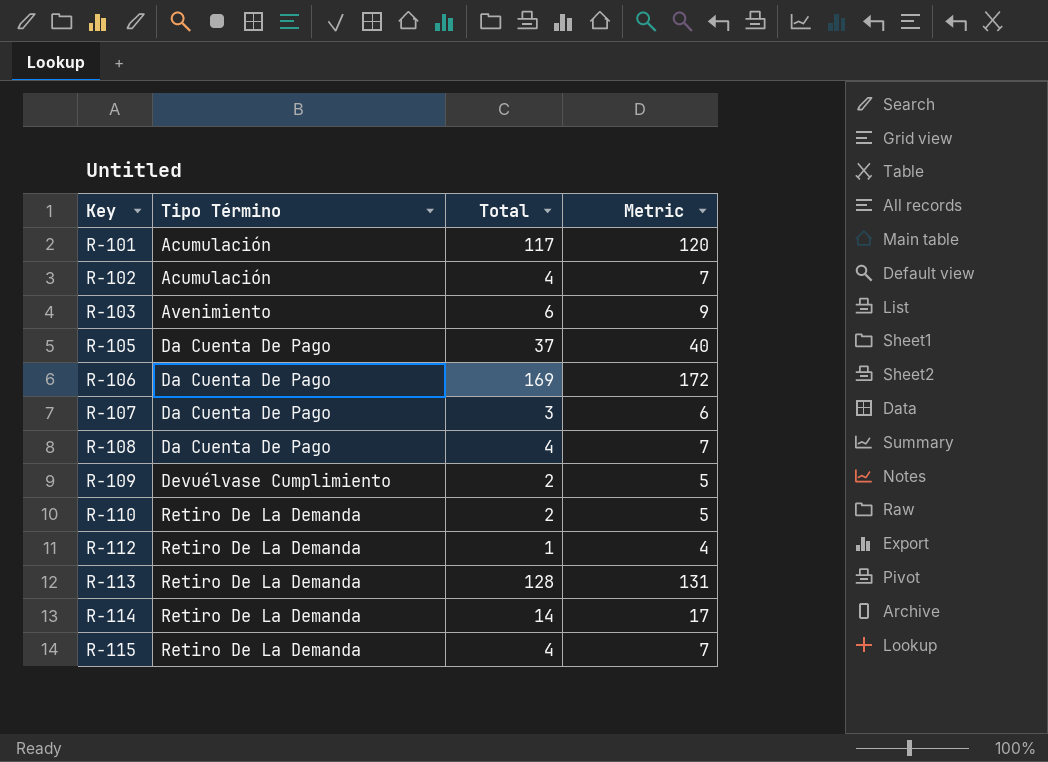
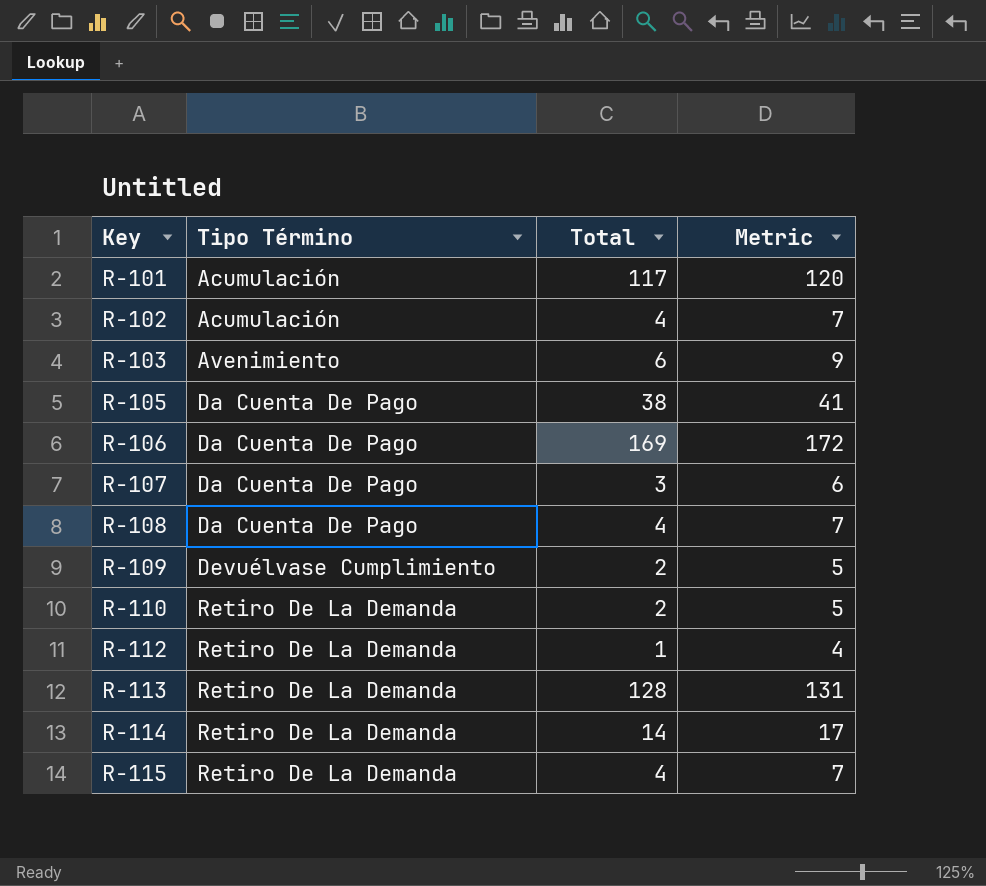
R-105 | Total: 37 -> 38
R-105 | Metric: 40 -> 41

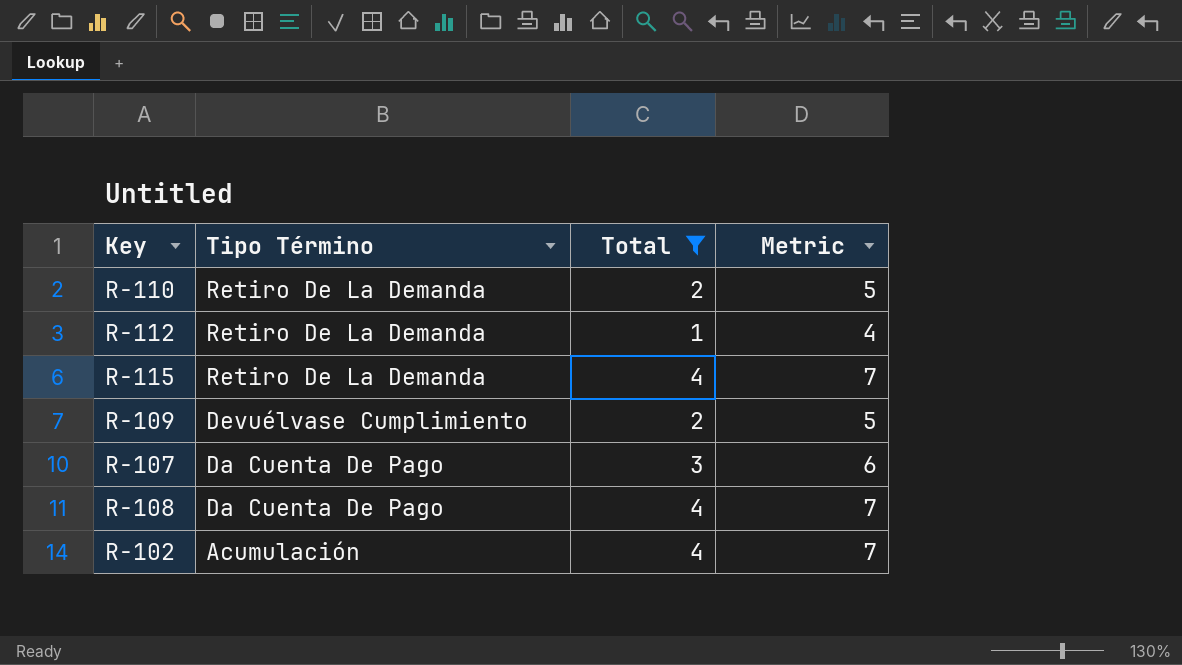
filter: none -> Total <= 4
row order: Key ascending -> Tipo Término descending

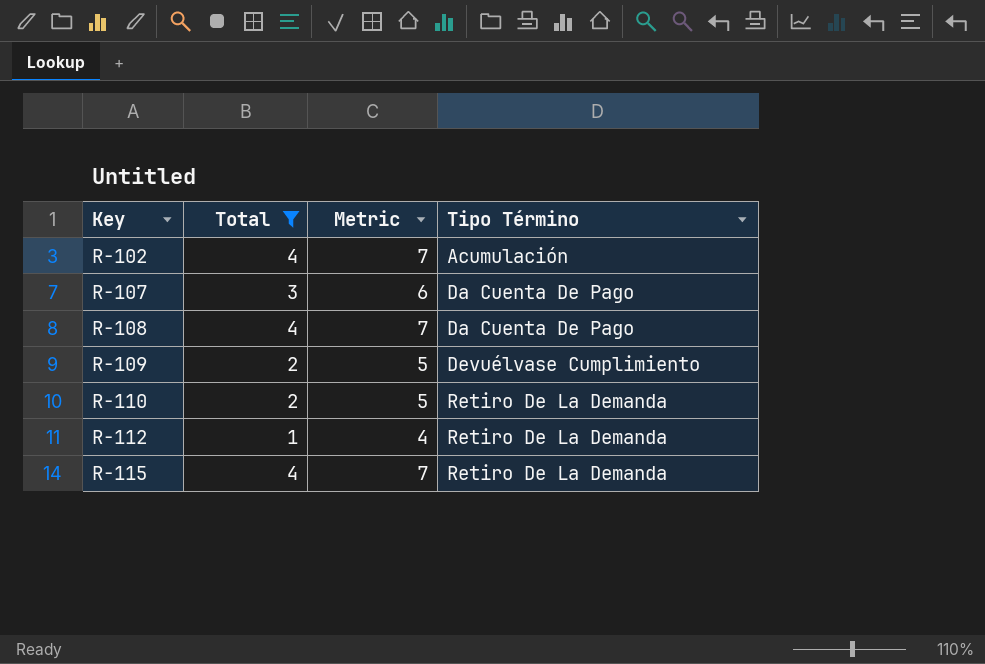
row order: Tipo Término descending -> Key ascending
column Tipo Término | position: 2 -> 4

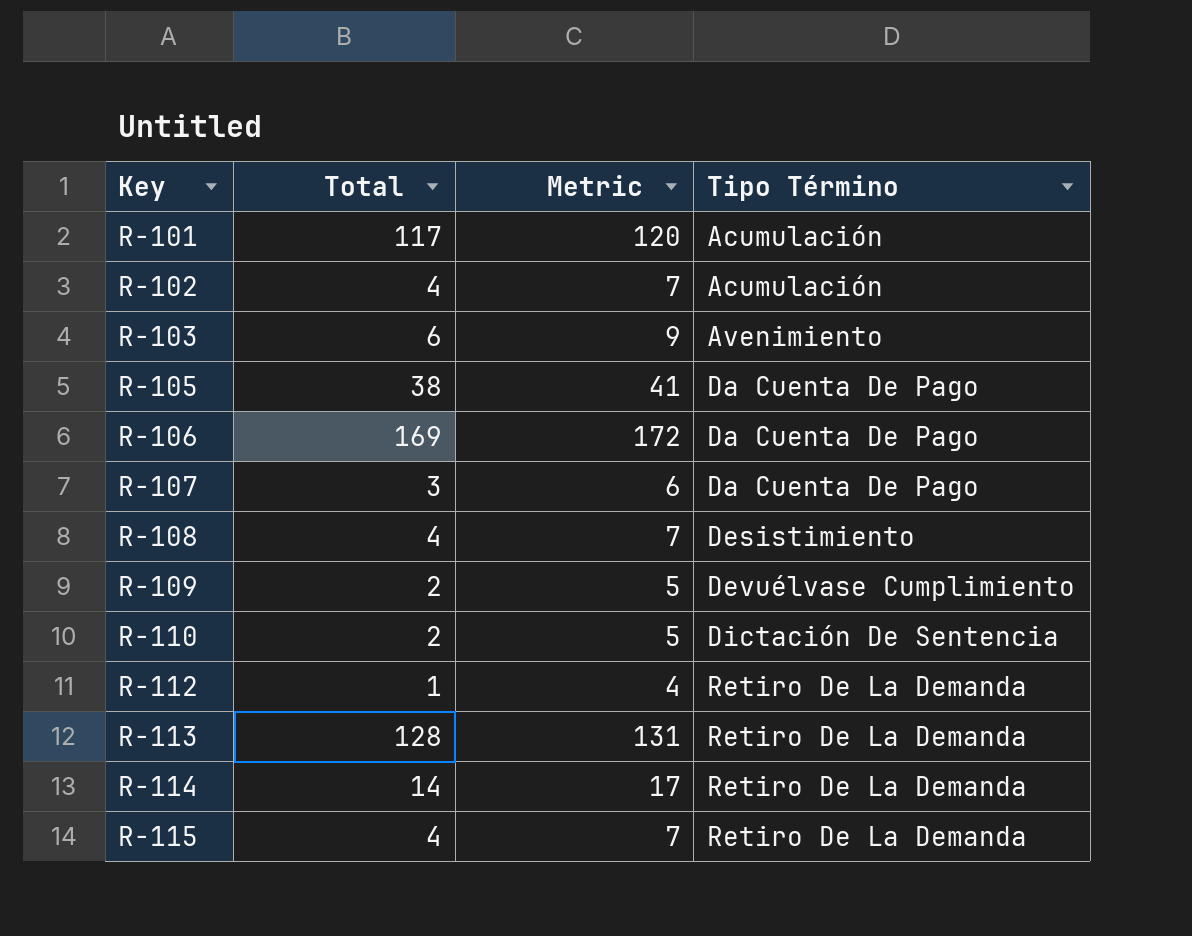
filter: Total <= 4 -> none
R-108 | Tipo Término: Da Cuenta De Pago -> Desistimiento
R-110 | Tipo Término: Retiro De La Demanda -> Dictación De Sentencia

